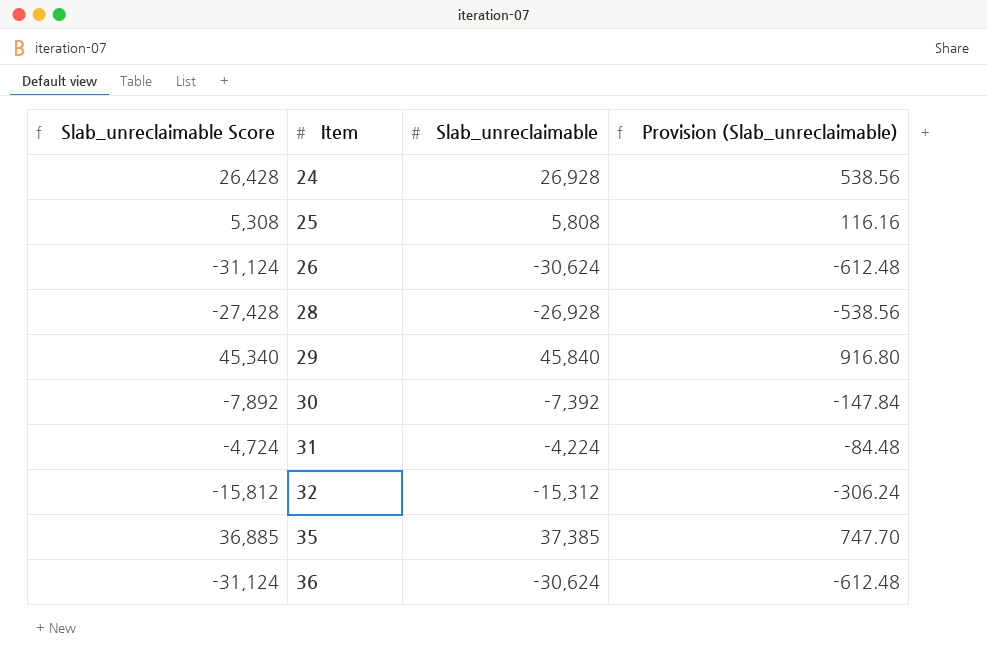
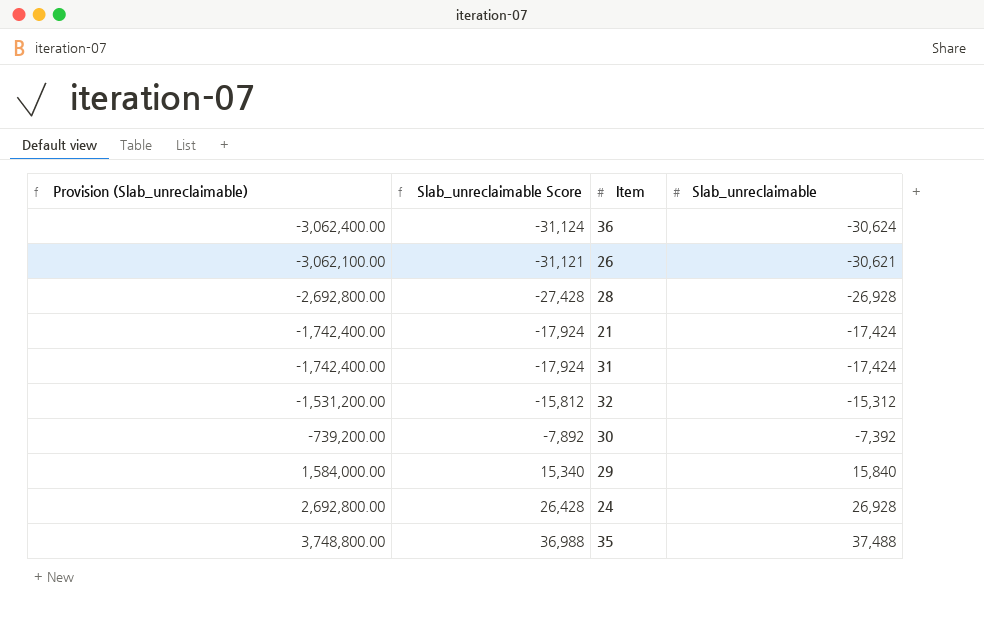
row order: Item ascending -> Provision (Slab_unreclaimable) ascending
column Provision (Slab_unreclaimable) | formula: [Slab_unreclaimable] * 0.02 -> [Slab_unreclaimable] * 100
column Provision (Slab_unreclaimable) | position: 4 -> 1
row 25: 5,308 | 5,808 | 116.16 -> none
26 | Slab_unreclaimable Score: -31,124 -> -31,121
26 | Slab_unreclaimable: -30,624 -> -30,621
row 21: none -> -1,742,400.00 | -17,924 | -17,424
31 | Slab_unreclaimable Score: -4,724 -> -17,924
31 | Slab_unreclaimable: -4,224 -> -17,424
29 | Slab_unreclaimable Score: 45,340 -> 15,340
29 | Slab_unreclaimable: 45,840 -> 15,840
35 | Slab_unreclaimable Score: 36,885 -> 36,988
35 | Slab_unreclaimable: 37,385 -> 37,488

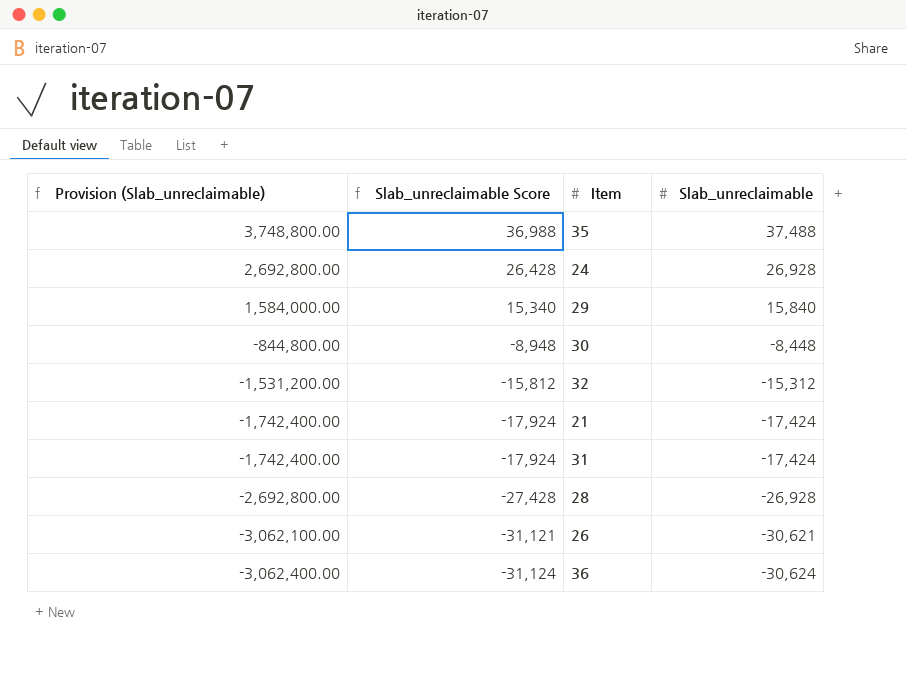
row order: Provision (Slab_unreclaimable) ascending -> Provision (Slab_unreclaimable) descending
30 | Provision (Slab_unreclaimable): -739,200.00 -> -844,800.00
30 | Slab_unreclaimable Score: -7,892 -> -8,948
30 | Slab_unreclaimable: -7,392 -> -8,448

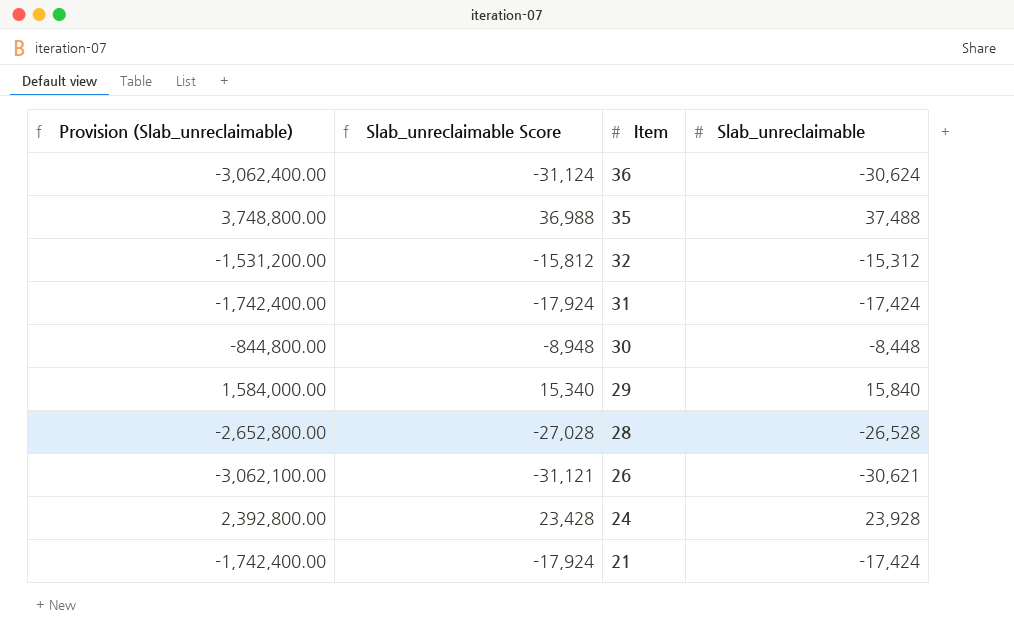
row order: Provision (Slab_unreclaimable) descending -> Item descending
28 | Provision (Slab_unreclaimable): -2,692,800.00 -> -2,652,800.00
28 | Slab_unreclaimable Score: -27,428 -> -27,028
28 | Slab_unreclaimable: -26,928 -> -26,528
24 | Provision (Slab_unreclaimable): 2,692,800.00 -> 2,392,800.00
24 | Slab_unreclaimable Score: 26,428 -> 23,428
24 | Slab_unreclaimable: 26,928 -> 23,928

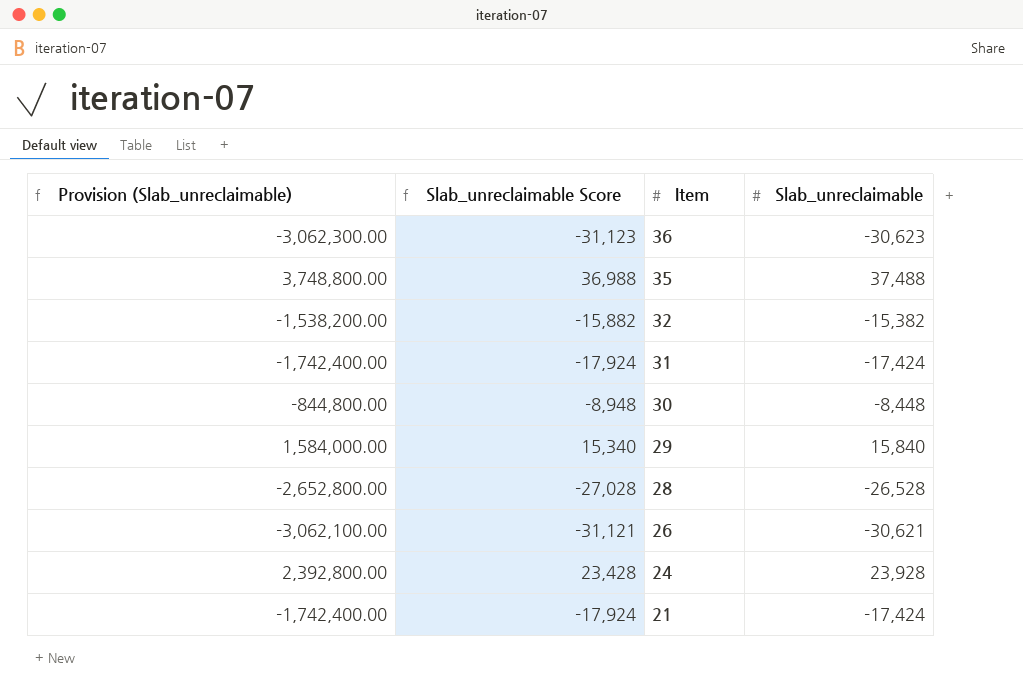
36 | Provision (Slab_unreclaimable): -3,062,400.00 -> -3,062,300.00
36 | Slab_unreclaimable Score: -31,124 -> -31,123
36 | Slab_unreclaimable: -30,624 -> -30,623
32 | Provision (Slab_unreclaimable): -1,531,200.00 -> -1,538,200.00
32 | Slab_unreclaimable Score: -15,812 -> -15,882
32 | Slab_unreclaimable: -15,312 -> -15,382

